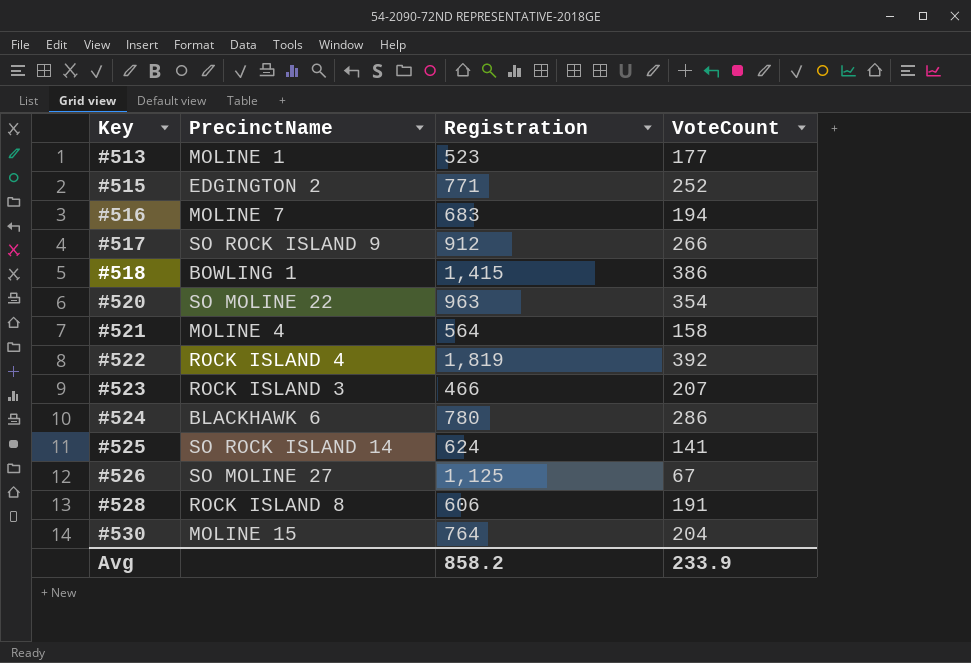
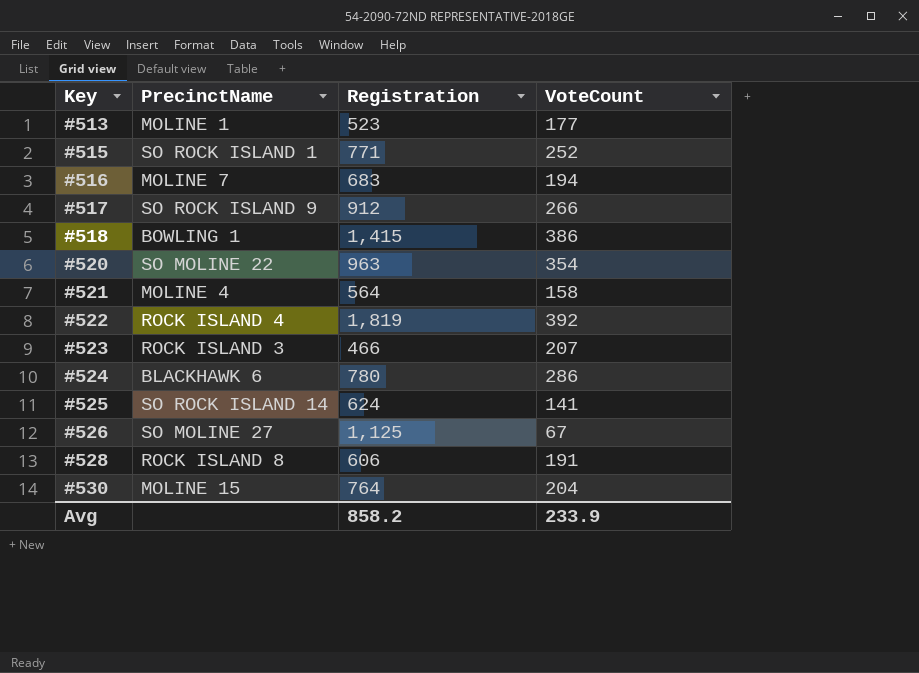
#515 | PrecinctName: EDGINGTON 2 -> SO ROCK ISLAND 1

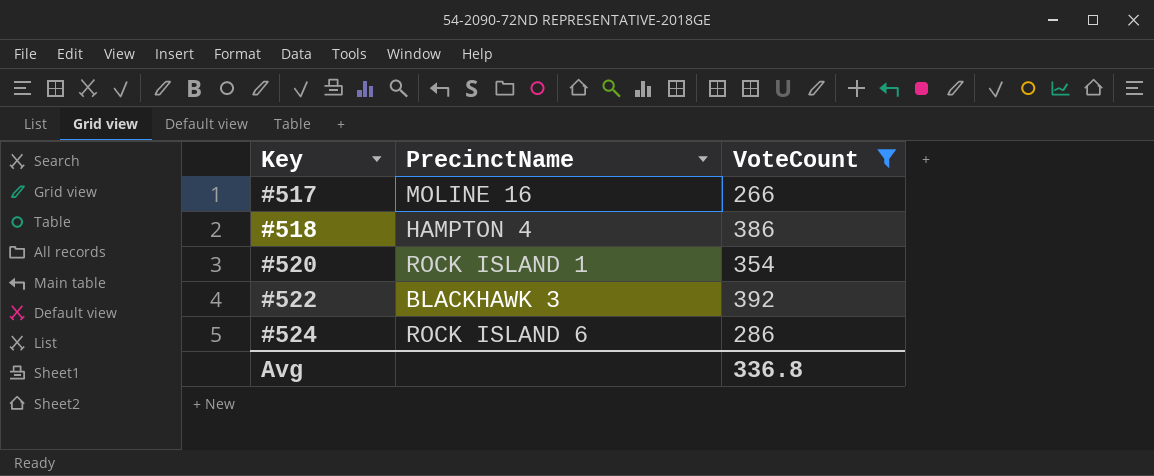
filter: none -> VoteCount >= 266
column Registration | position: 3 -> none
#517 | PrecinctName: SO ROCK ISLAND 9 -> MOLINE 16
#518 | PrecinctName: BOWLING 1 -> HAMPTON 4
#520 | PrecinctName: SO MOLINE 22 -> ROCK ISLAND 1
#522 | PrecinctName: ROCK ISLAND 4 -> BLACKHAWK 3
#524 | PrecinctName: BLACKHAWK 6 -> ROCK ISLAND 6
Avg | VoteCount: 233.9 -> 336.8

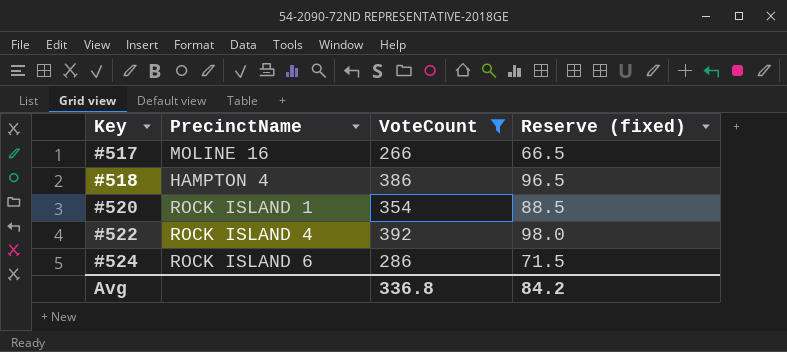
column Reserve (fixed) | formula: none -> [VoteCount] * 0.25
#522 | PrecinctName: BLACKHAWK 3 -> ROCK ISLAND 4

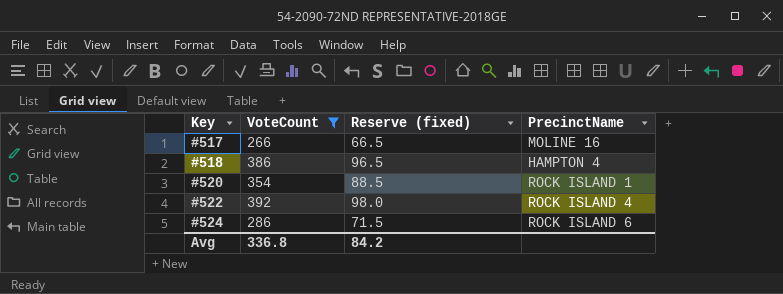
column PrecinctName | position: 2 -> 4

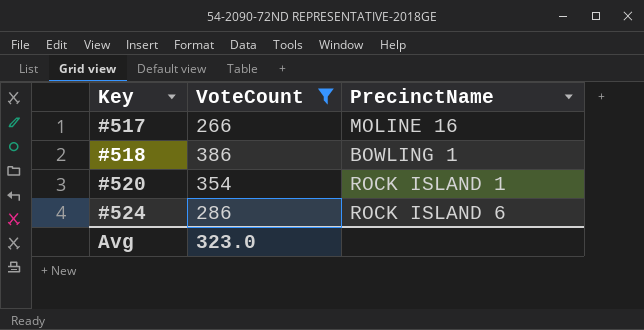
column Reserve (fixed) | formula: [VoteCount] * 0.25 -> none
row #522: 392 | 98.0 | ROCK ISLAND 4 -> none
#518 | PrecinctName: HAMPTON 4 -> BOWLING 1
Avg | VoteCount: 336.8 -> 323.0

